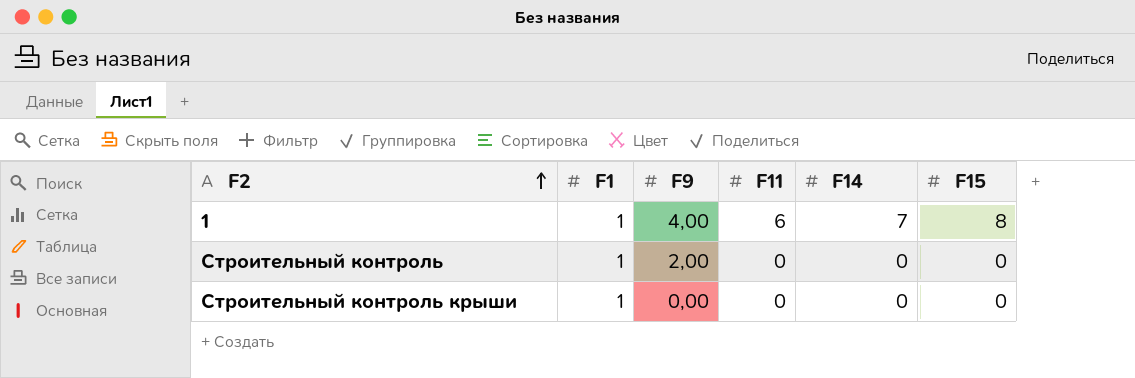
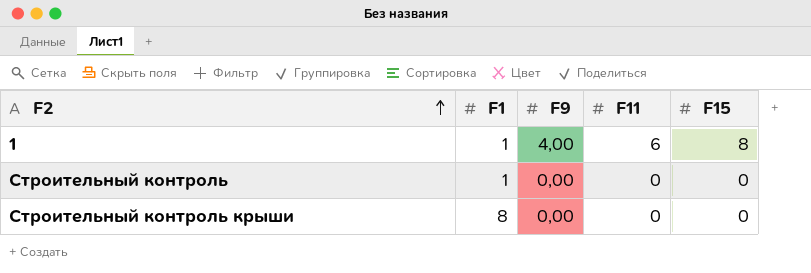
column F14 | position: 5 -> none
Строительный контроль | F9: 2,00 -> 0,00
Строительный контроль крыши | F1: 1 -> 8

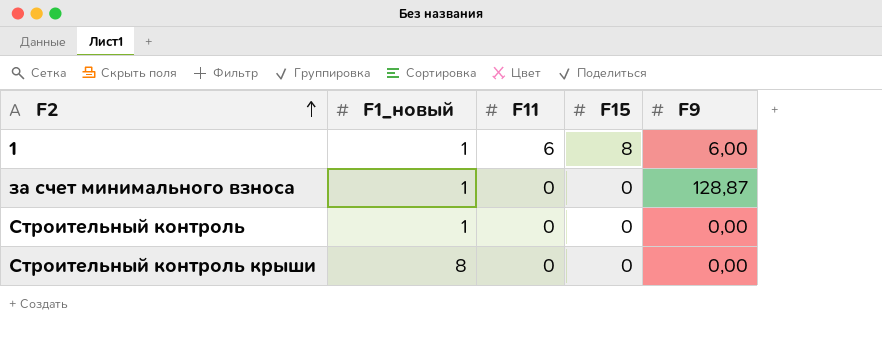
column name: F1 -> F1_новый
column F9 | position: 3 -> 5
1 | F9: 4,00 -> 6,00
row за счет минимального взноса: none -> 1 | 0 | 0 | 128,87

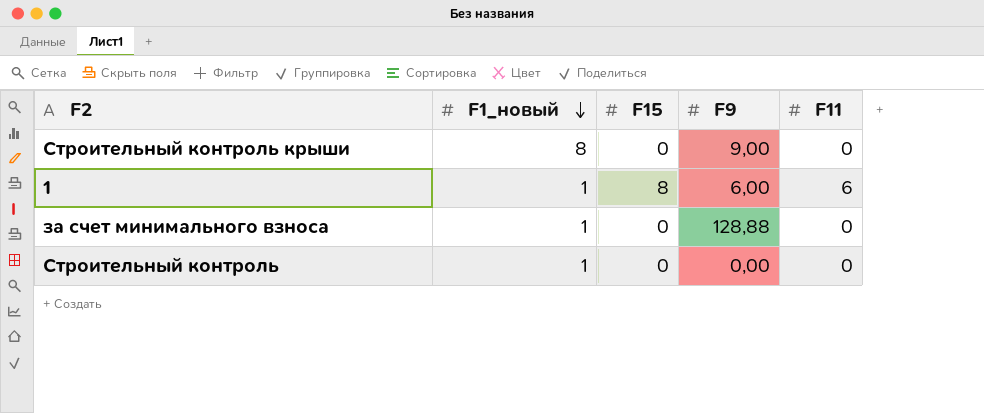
row order: F2 ascending -> F1_новый descending
column F11 | position: 3 -> 5
Строительный контроль крыши | F9: 0,00 -> 9,00
за счет минимального взноса | F9: 128,87 -> 128,88

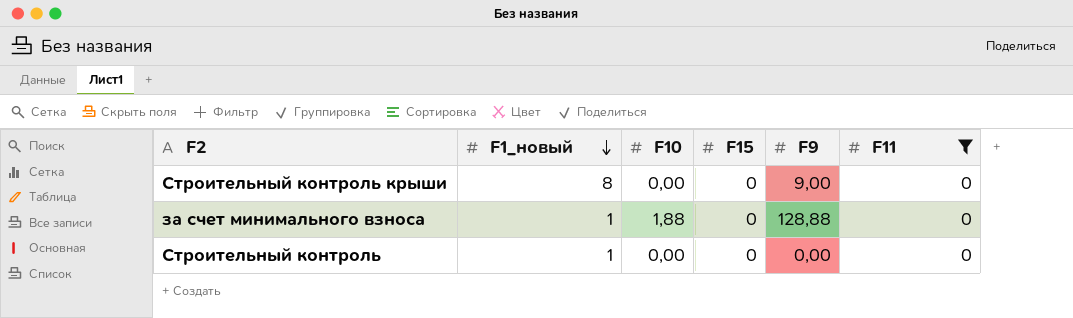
filter: none -> F11 = 0
column F10 | position: none -> 3

